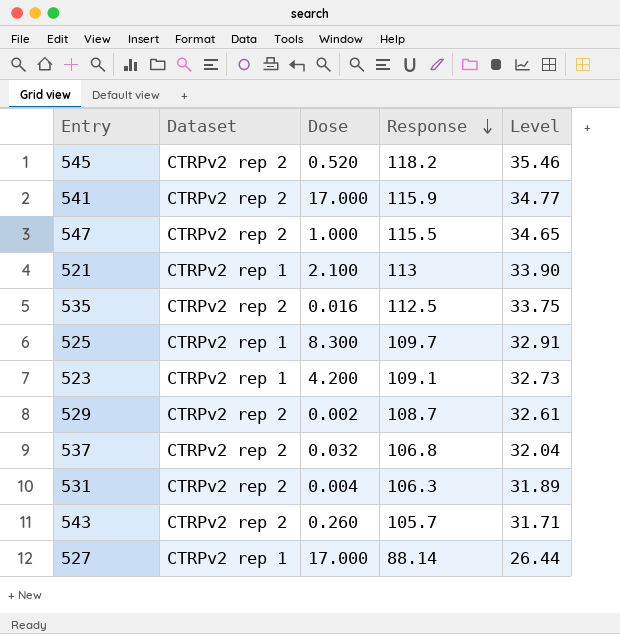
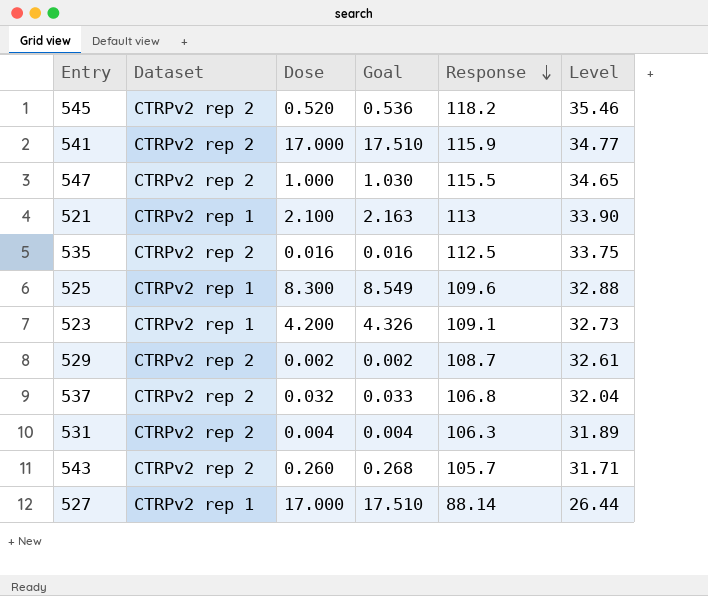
column Goal | formula: none -> [Dose] * 1.03
525 | Response: 109.7 -> 109.6
525 | Level: 32.91 -> 32.88

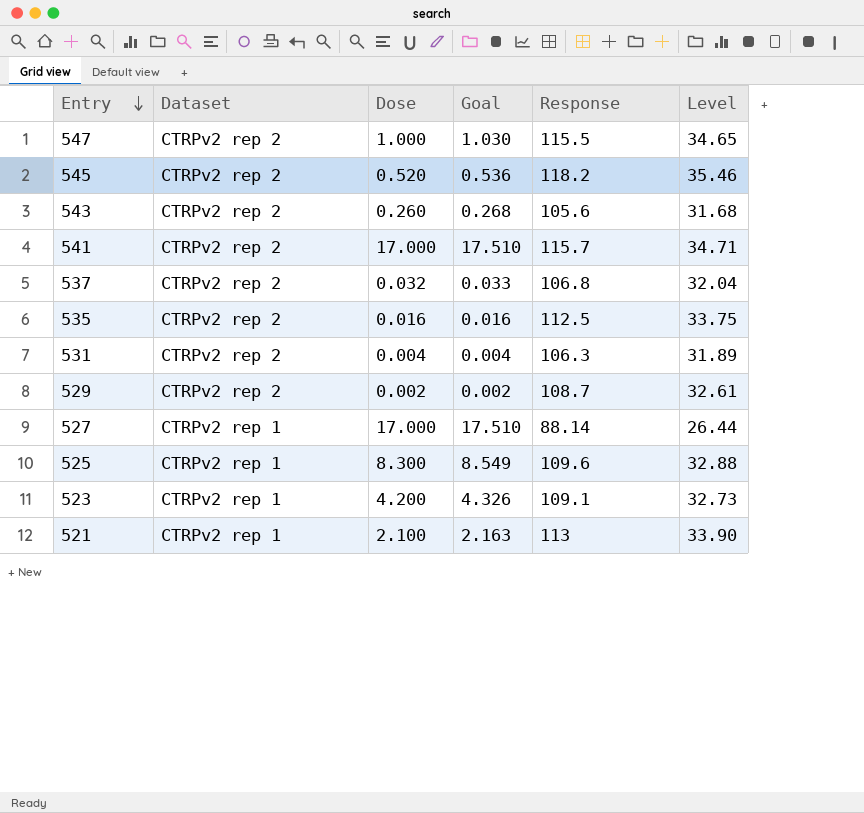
row order: Response descending -> Entry descending
543 | Response: 105.7 -> 105.6
543 | Level: 31.71 -> 31.68
541 | Response: 115.9 -> 115.7
541 | Level: 34.77 -> 34.71

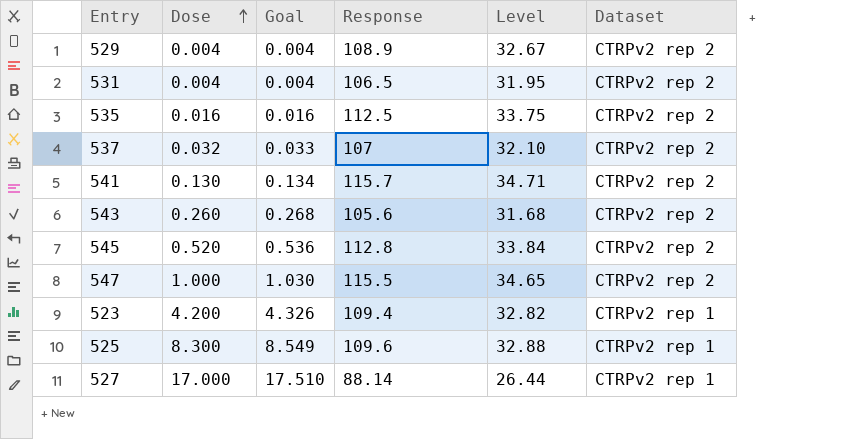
row order: Entry descending -> Dose ascending
column Dataset | position: 2 -> 6
row 521: CTRPv2 rep 1 | 2.100 | 2.163 | 113 | 33.90 -> none
529 | Dose: 0.002 -> 0.004
529 | Goal: 0.002 -> 0.004
529 | Response: 108.7 -> 108.9
529 | Level: 32.61 -> 32.67
531 | Response: 106.3 -> 106.5
531 | Level: 31.89 -> 31.95
537 | Response: 106.8 -> 107
537 | Level: 32.04 -> 32.10
541 | Dose: 17.000 -> 0.130
541 | Goal: 17.510 -> 0.134
545 | Response: 118.2 -> 112.8
545 | Level: 35.46 -> 33.84
523 | Response: 109.1 -> 109.4
523 | Level: 32.73 -> 32.82

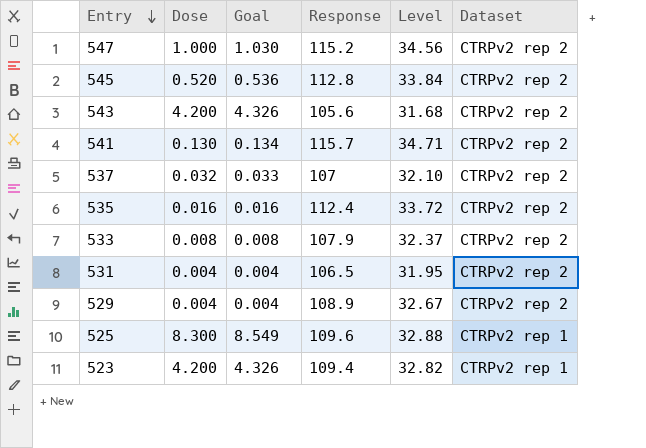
row order: Dose ascending -> Entry descending
row 527: 17.000 | 17.510 | 88.14 | 26.44 | CTRPv2 rep 1 -> none
547 | Response: 115.5 -> 115.2
547 | Level: 34.65 -> 34.56
543 | Dose: 0.260 -> 4.200
543 | Goal: 0.268 -> 4.326
535 | Response: 112.5 -> 112.4
535 | Level: 33.75 -> 33.72
row 533: none -> 0.008 | 0.008 | 107.9 | 32.37 | CTRPv2 rep 2

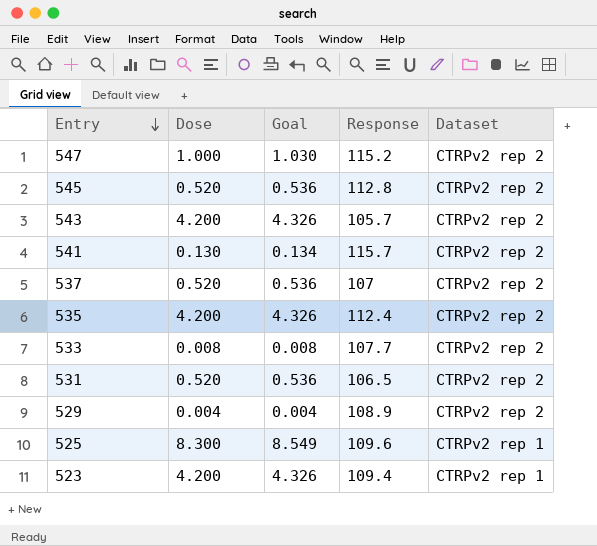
column Level | formula: [Response] * 0.3 -> none
543 | Response: 105.6 -> 105.7
537 | Dose: 0.032 -> 0.520
537 | Goal: 0.033 -> 0.536
535 | Dose: 0.016 -> 4.200
535 | Goal: 0.016 -> 4.326
533 | Response: 107.9 -> 107.7
531 | Dose: 0.004 -> 0.520
531 | Goal: 0.004 -> 0.536

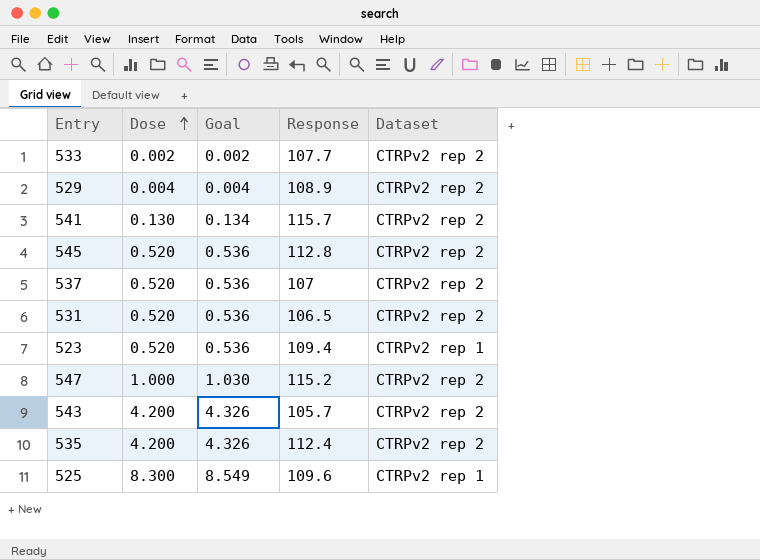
row order: Entry descending -> Dose ascending
533 | Dose: 0.008 -> 0.002
533 | Goal: 0.008 -> 0.002
523 | Dose: 4.200 -> 0.520
523 | Goal: 4.326 -> 0.536

